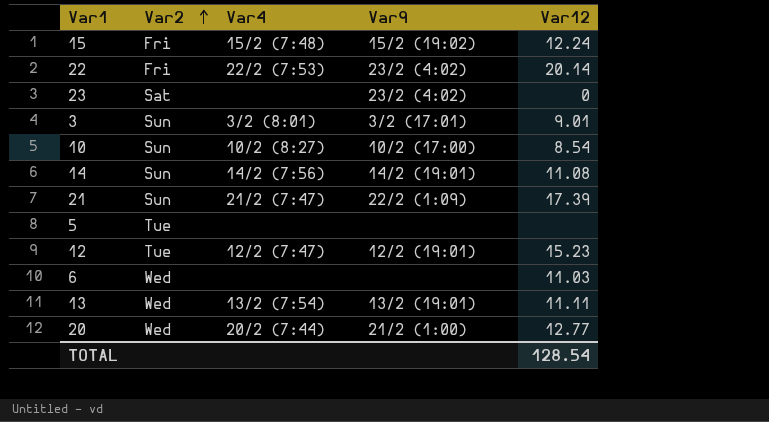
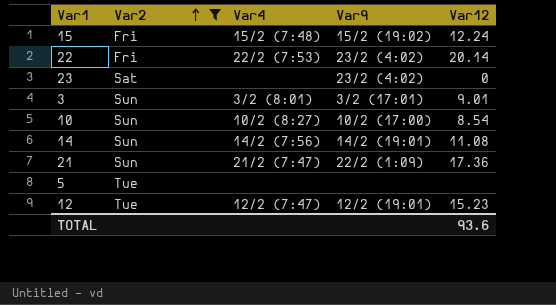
filter: none -> Var2 != Wed
21 | Var12: 17.39 -> 17.36
TOTAL | Var12: 128.54 -> 93.6

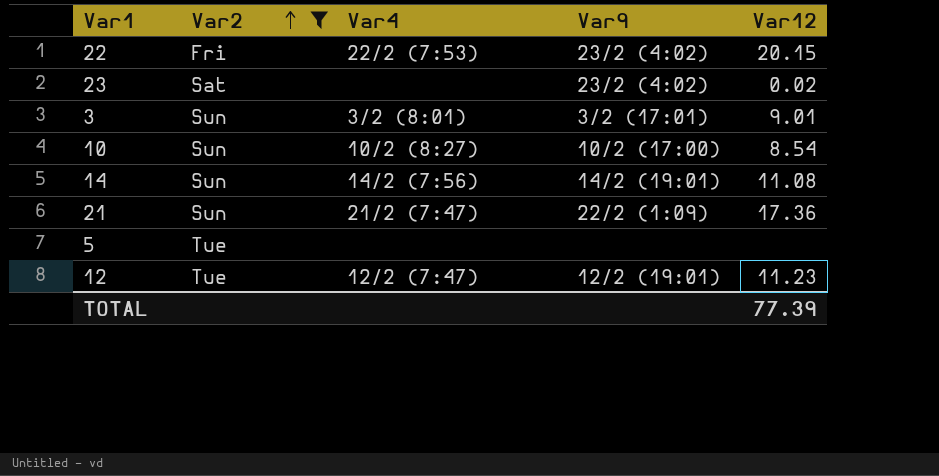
row 15: Fri | 15/2 (7:48) | 15/2 (19:02) | 12.24 -> none
22 | Var12: 20.14 -> 20.15
23 | Var12: 0 -> 0.02
12 | Var12: 15.23 -> 11.23
TOTAL | Var12: 93.6 -> 77.39

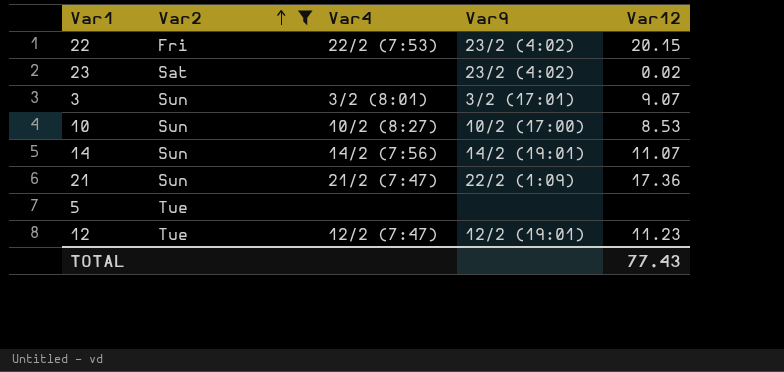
3 | Var12: 9.01 -> 9.07
10 | Var12: 8.54 -> 8.53
14 | Var12: 11.08 -> 11.07
TOTAL | Var12: 77.39 -> 77.43

